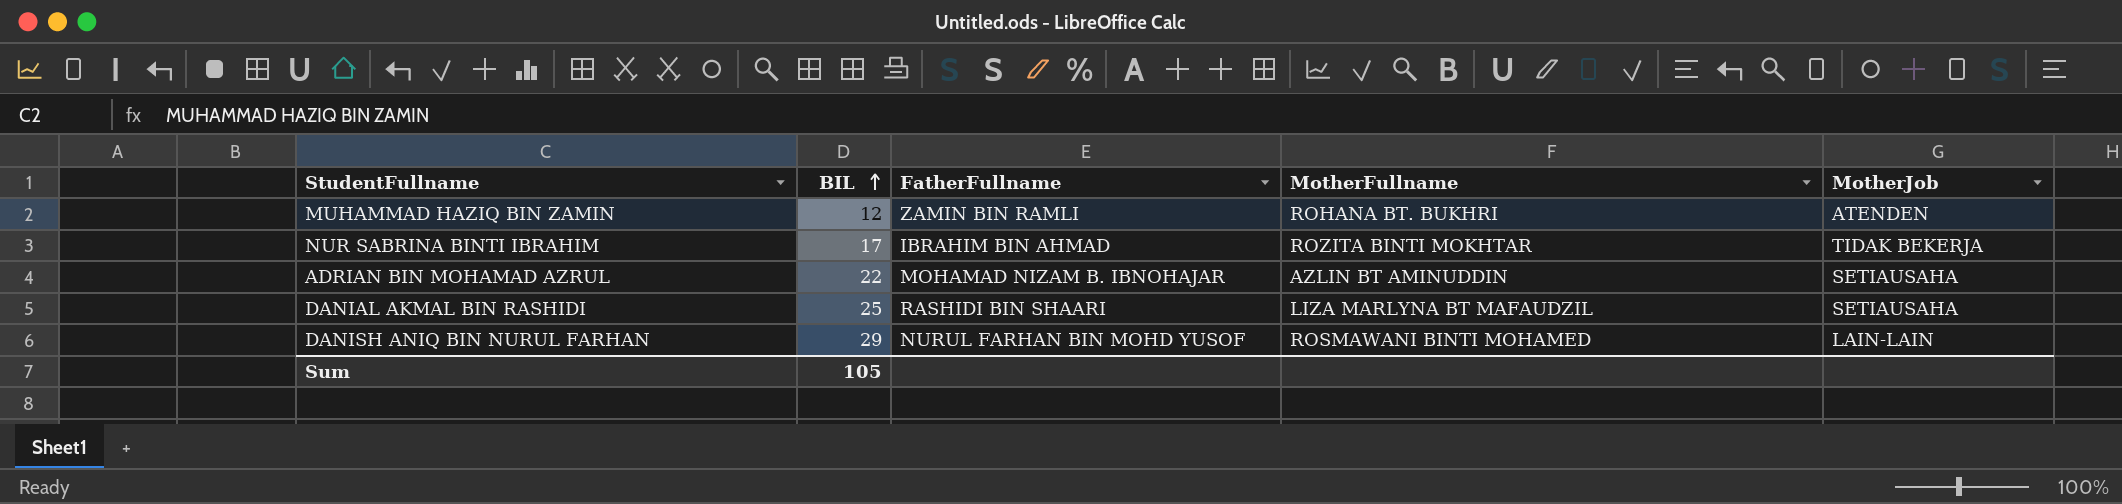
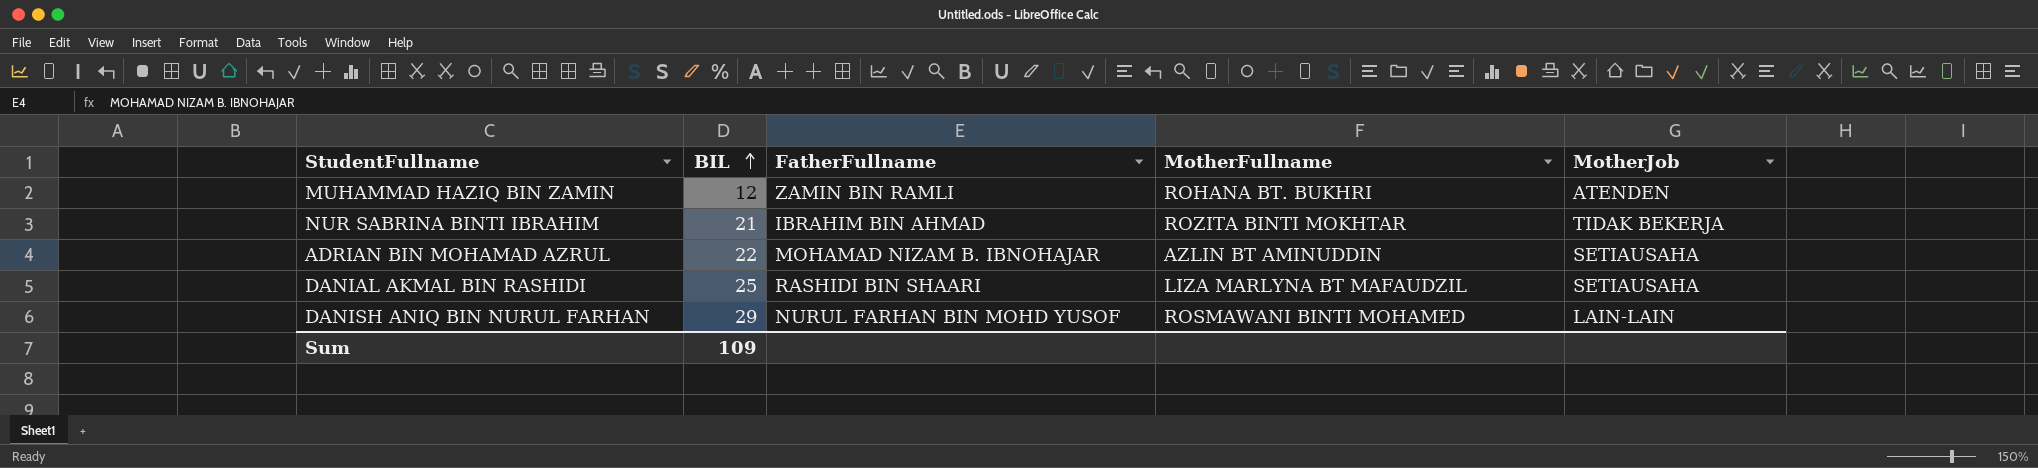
NUR SABRINA BINTI IBRAHIM | BIL: 17 -> 21
Sum | BIL: 105 -> 109

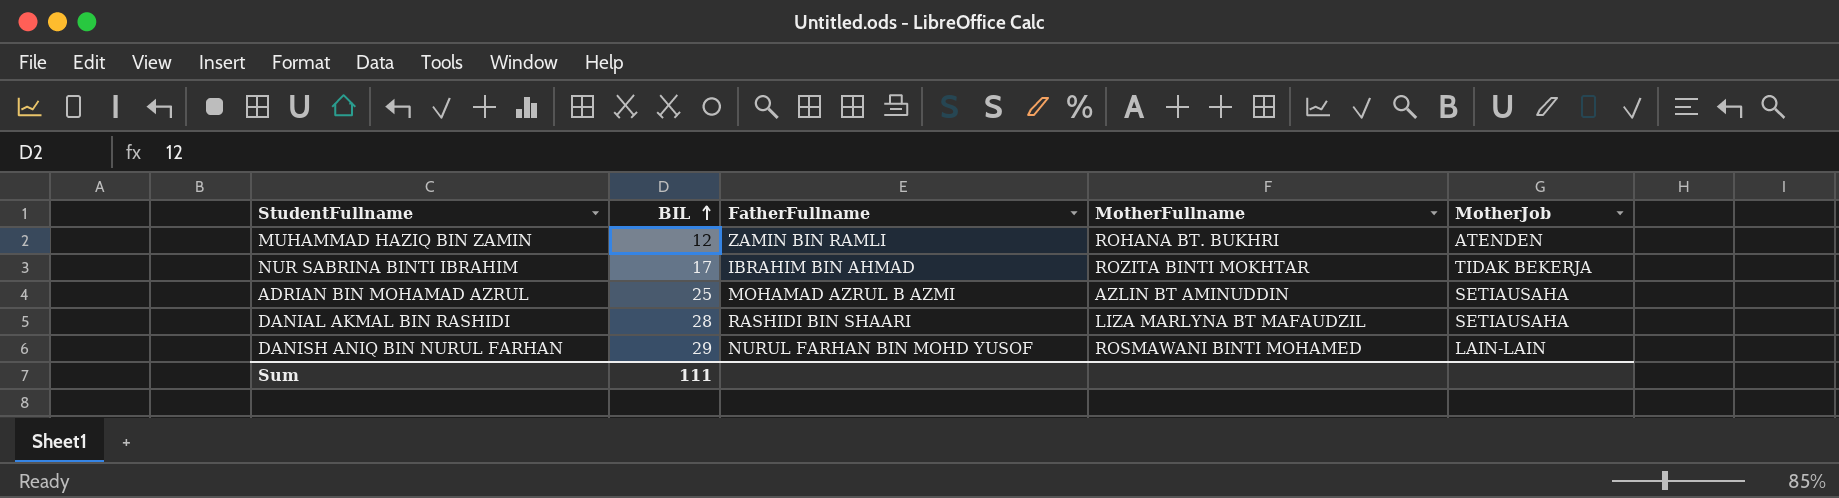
NUR SABRINA BINTI IBRAHIM | BIL: 21 -> 17
ADRIAN BIN MOHAMAD AZRUL | BIL: 22 -> 25
ADRIAN BIN MOHAMAD AZRUL | FatherFullname: MOHAMAD NIZAM B. IBNOHAJAR -> MOHAMAD AZRUL B AZMI
DANIAL AKMAL BIN RASHIDI | BIL: 25 -> 28
Sum | BIL: 109 -> 111

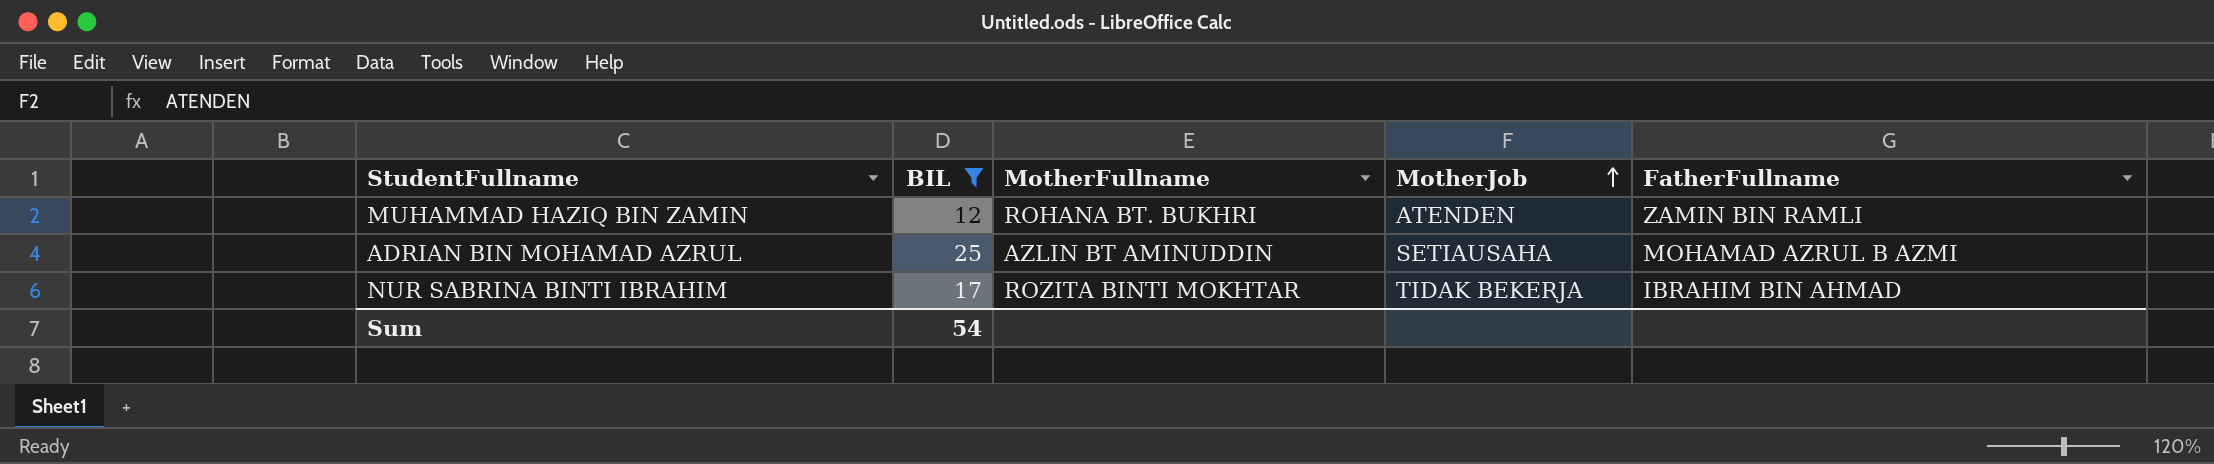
filter: none -> BIL <= 25
row order: BIL ascending -> MotherJob ascending
column FatherFullname | position: 3 -> 5
Sum | BIL: 111 -> 54

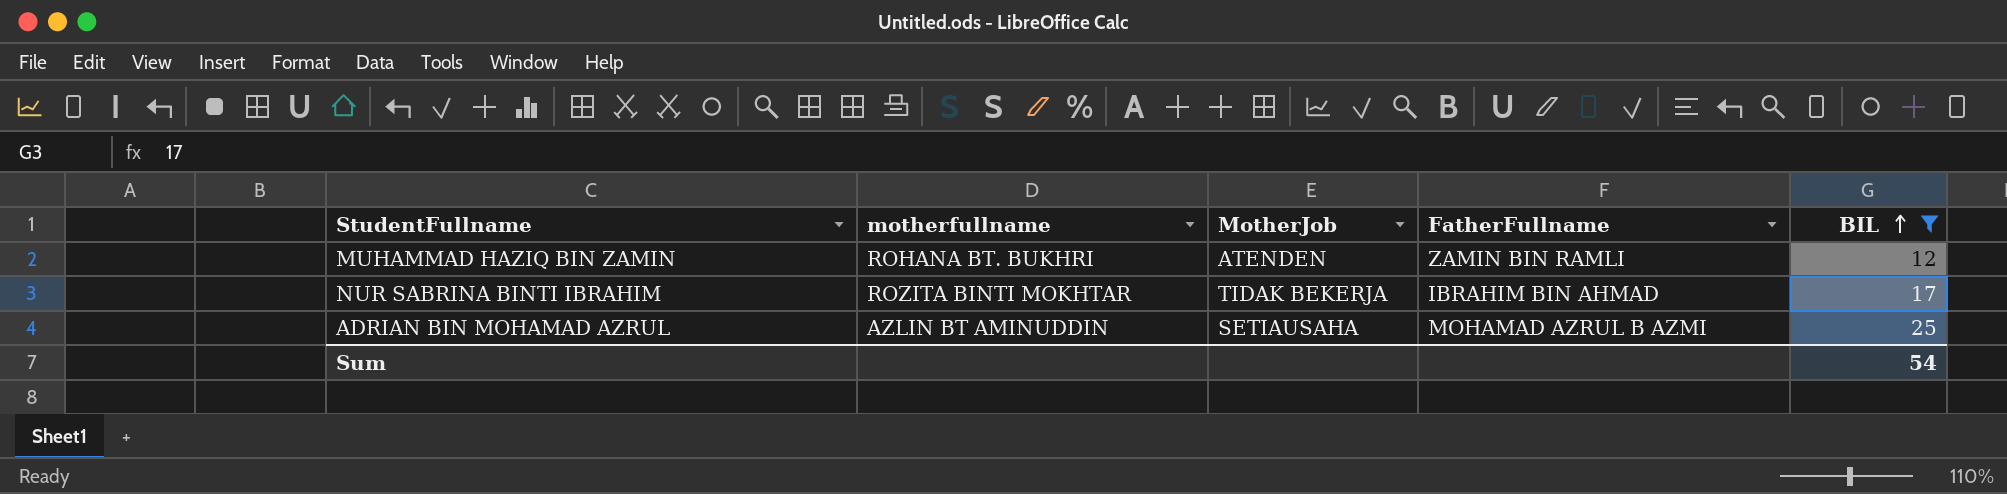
row order: MotherJob ascending -> BIL ascending
column name: MotherFullname -> motherfullname
column BIL | position: 2 -> 5

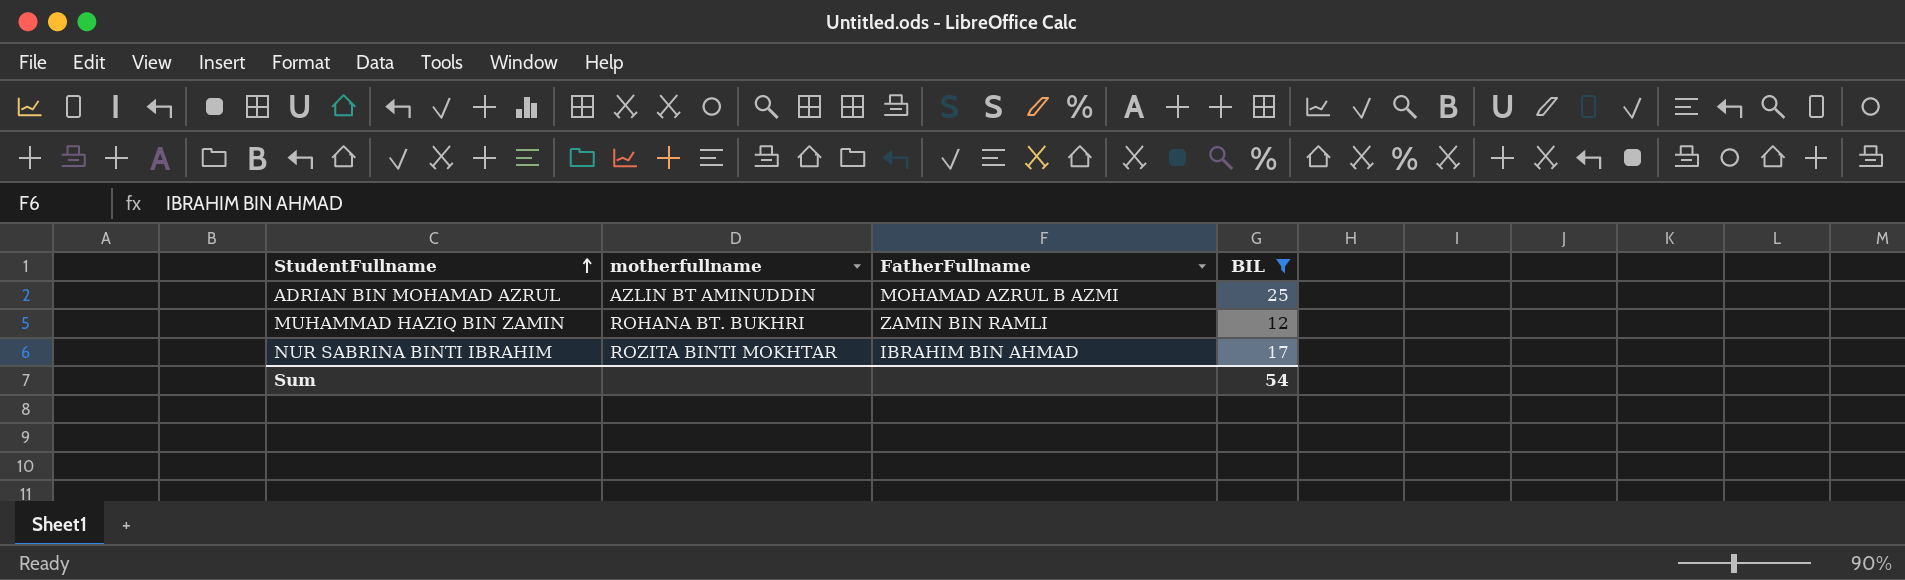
row order: BIL ascending -> StudentFullname ascending
column MotherJob | position: 3 -> none

